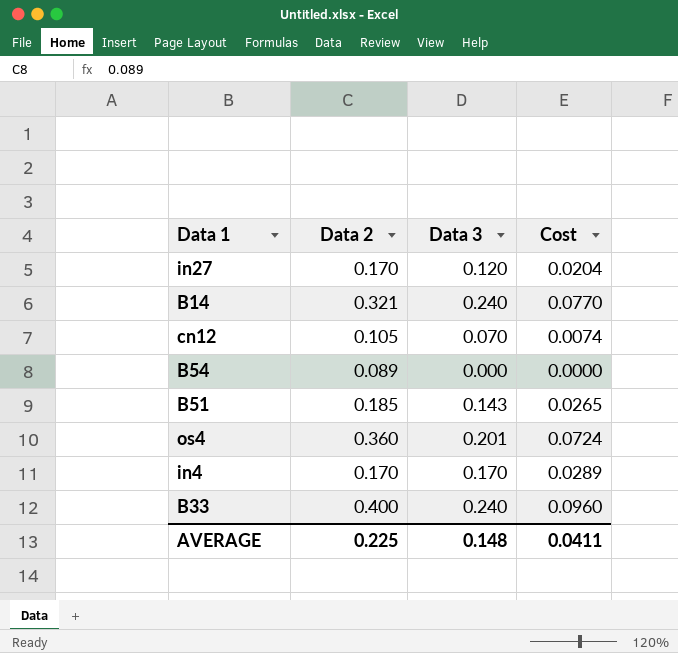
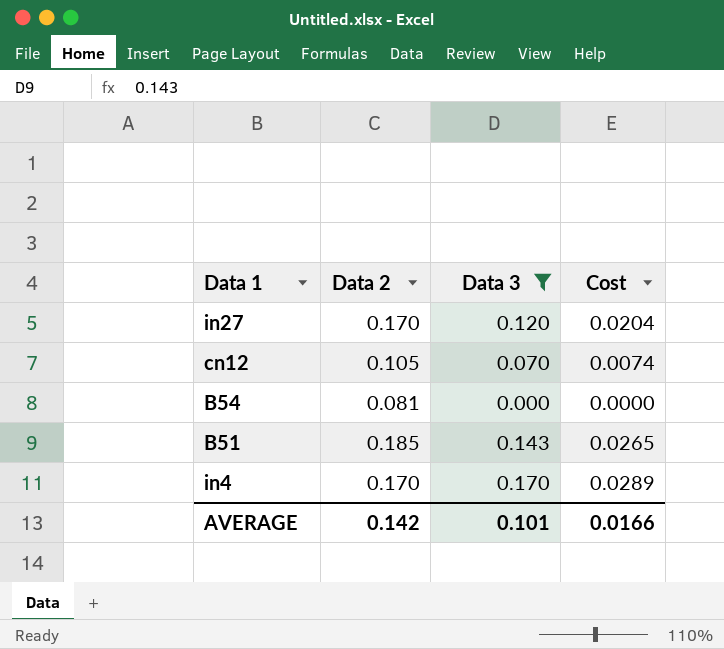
filter: none -> Data 3 <= 0.170
B54 | Data 2: 0.089 -> 0.081
AVERAGE | Data 2: 0.225 -> 0.142
AVERAGE | Data 3: 0.148 -> 0.101
AVERAGE | Cost: 0.0411 -> 0.0166

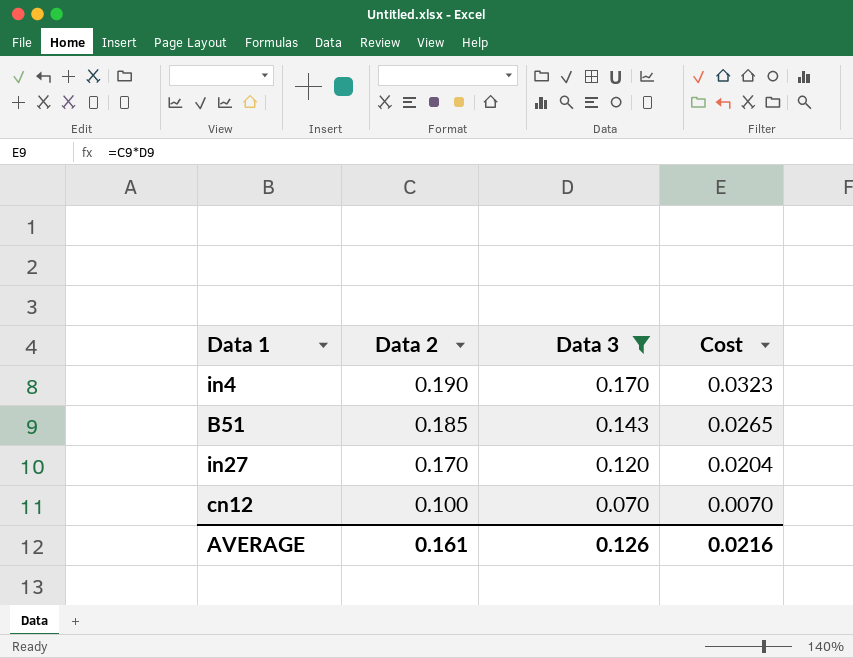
row order: none -> Data 2 descending
row B54: 0.081 | 0.000 | 0.0000 -> none
in4 | Data 2: 0.170 -> 0.190
in4 | Cost: 0.0289 -> 0.0323
cn12 | Data 2: 0.105 -> 0.100
cn12 | Cost: 0.0074 -> 0.0070
AVERAGE | Data 2: 0.142 -> 0.161
AVERAGE | Data 3: 0.101 -> 0.126
AVERAGE | Cost: 0.0166 -> 0.0216

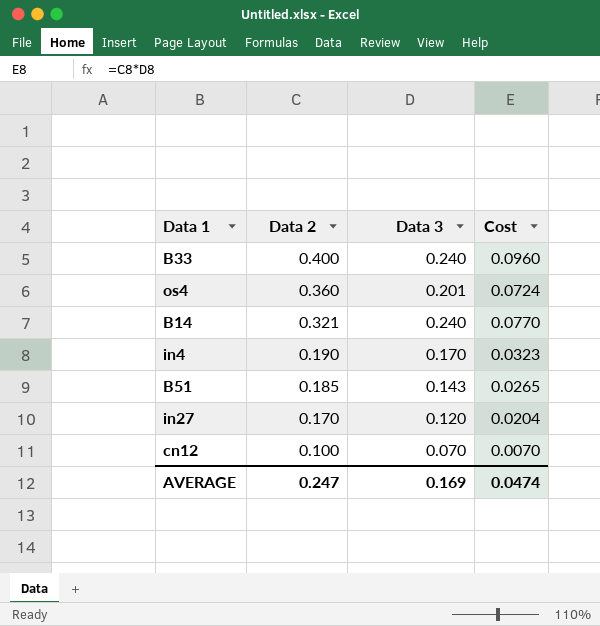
filter: Data 3 <= 0.170 -> none
AVERAGE | Data 2: 0.161 -> 0.247
AVERAGE | Data 3: 0.126 -> 0.169
AVERAGE | Cost: 0.0216 -> 0.0474

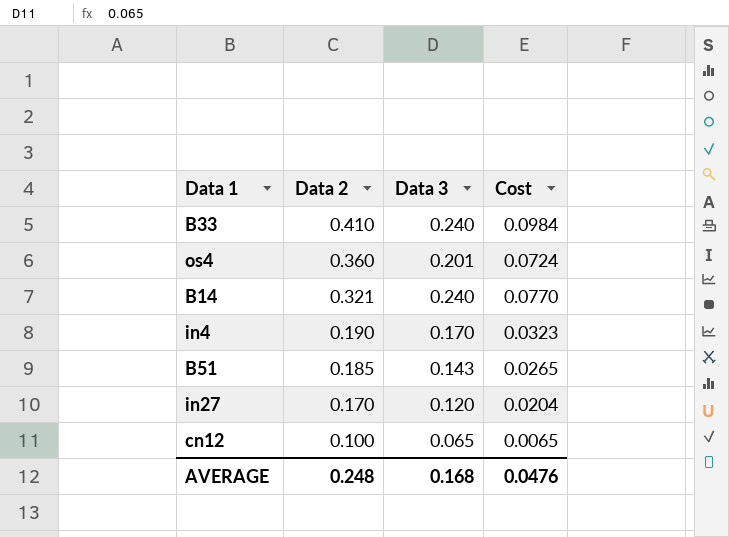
B33 | Data 2: 0.400 -> 0.410
B33 | Cost: 0.0960 -> 0.0984
cn12 | Data 3: 0.070 -> 0.065
cn12 | Cost: 0.0070 -> 0.0065
AVERAGE | Data 2: 0.247 -> 0.248
AVERAGE | Data 3: 0.169 -> 0.168
AVERAGE | Cost: 0.0474 -> 0.0476

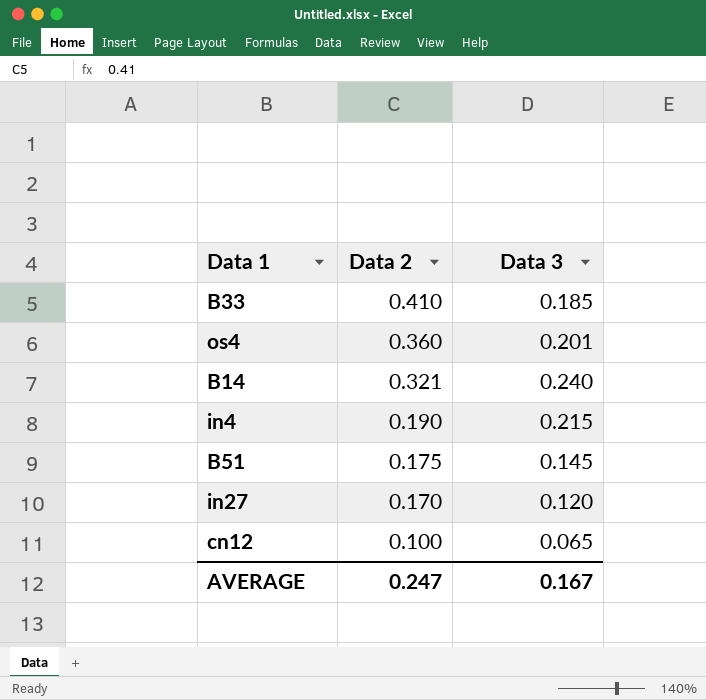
column Cost | formula: [Data 2] * [Data 3] -> none
B33 | Data 3: 0.240 -> 0.185
in4 | Data 3: 0.170 -> 0.215
B51 | Data 2: 0.185 -> 0.175
B51 | Data 3: 0.143 -> 0.145
AVERAGE | Data 2: 0.248 -> 0.247
AVERAGE | Data 3: 0.168 -> 0.167

